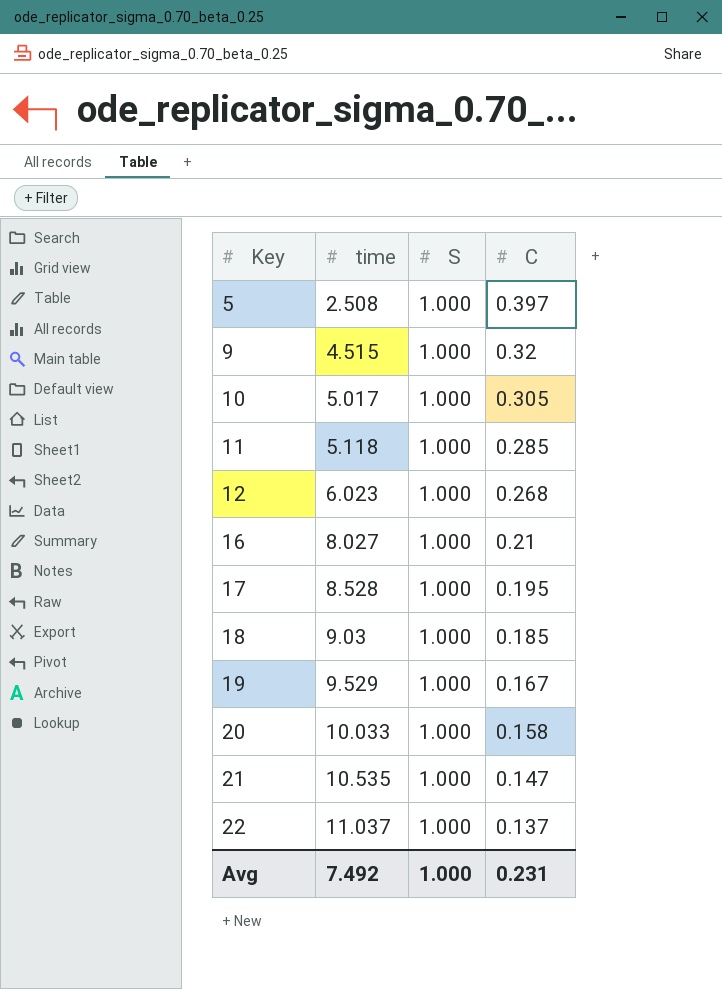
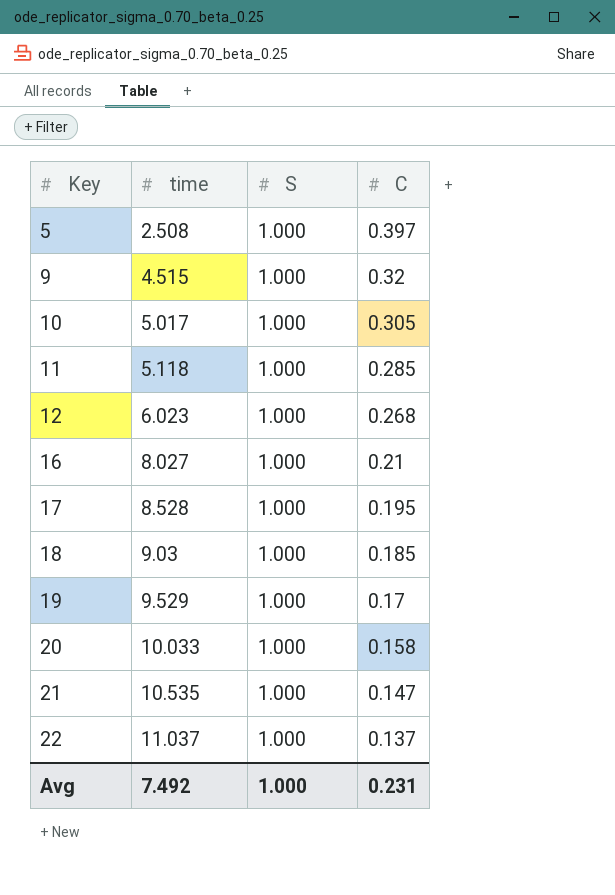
19 | C: 0.167 -> 0.17

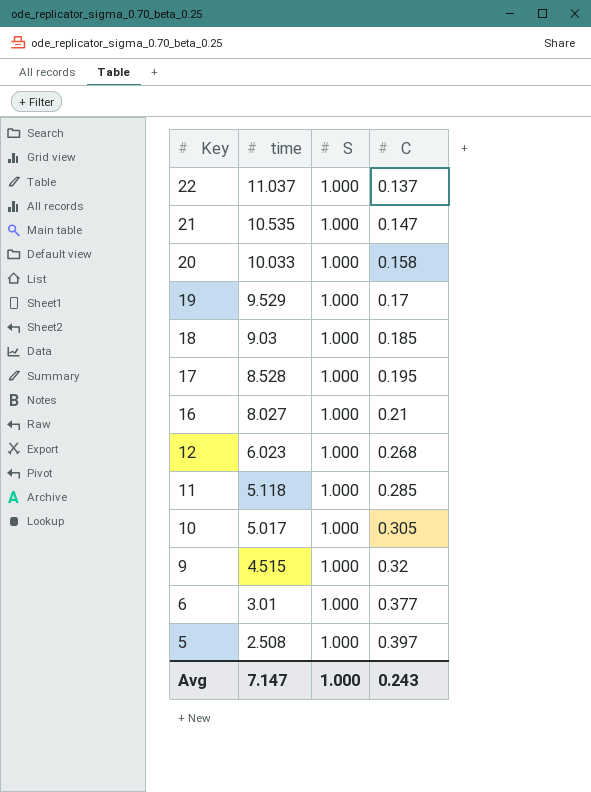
row order: Key ascending -> Key descending
row 6: none -> 3.01 | 1.000 | 0.377
Avg | time: 7.492 -> 7.147
Avg | C: 0.231 -> 0.243

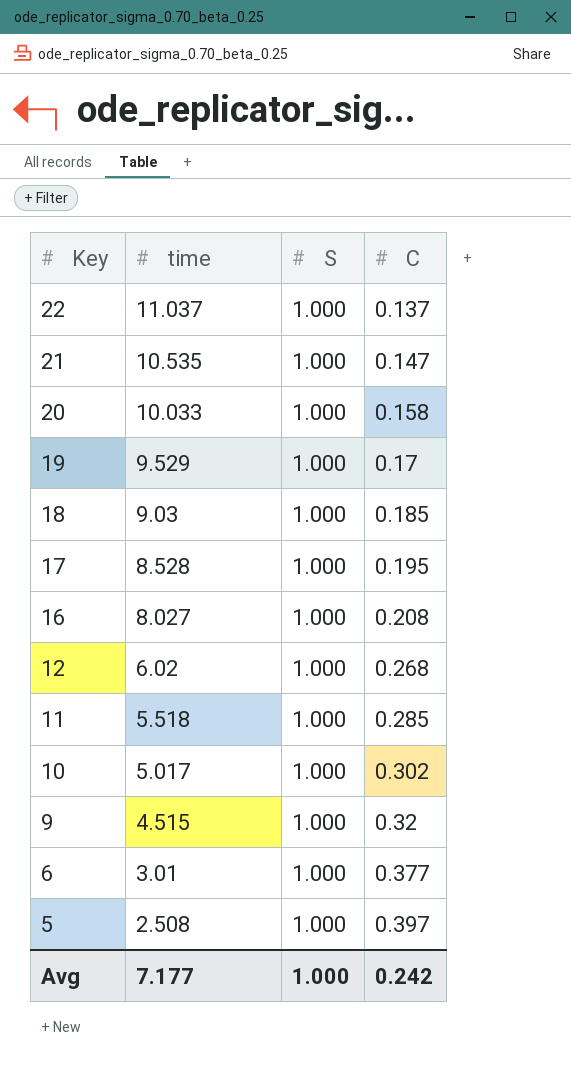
16 | C: 0.21 -> 0.208
12 | time: 6.023 -> 6.02
11 | time: 5.118 -> 5.518
10 | C: 0.305 -> 0.302
Avg | time: 7.147 -> 7.177
Avg | C: 0.243 -> 0.242

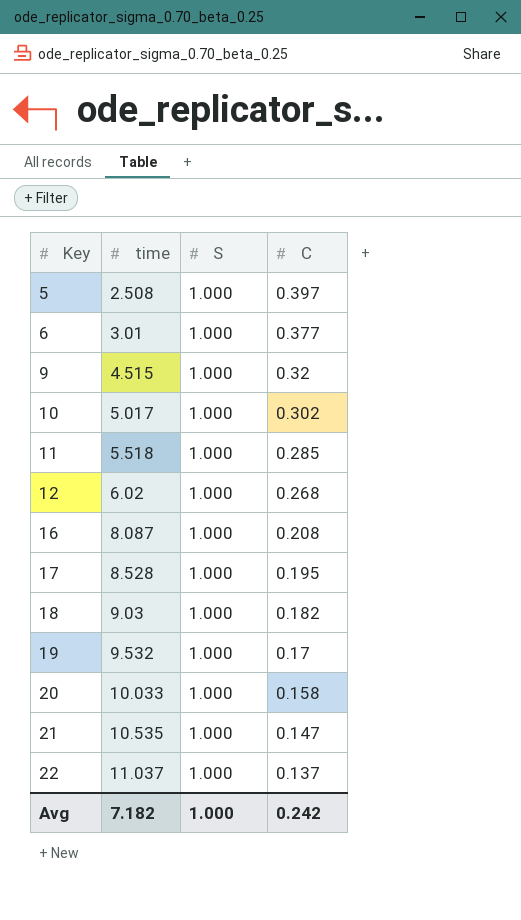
row order: Key descending -> Key ascending
16 | time: 8.027 -> 8.087
18 | C: 0.185 -> 0.182
19 | time: 9.529 -> 9.532
Avg | time: 7.177 -> 7.182

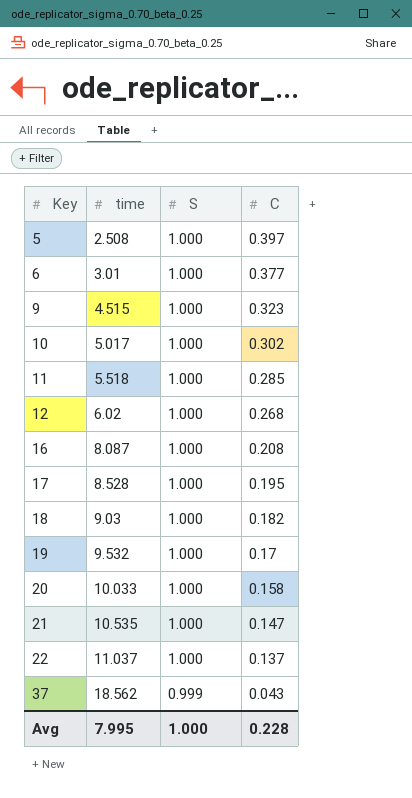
9 | C: 0.32 -> 0.323
row 37: none -> 18.562 | 0.999 | 0.043
Avg | time: 7.182 -> 7.995
Avg | C: 0.242 -> 0.228

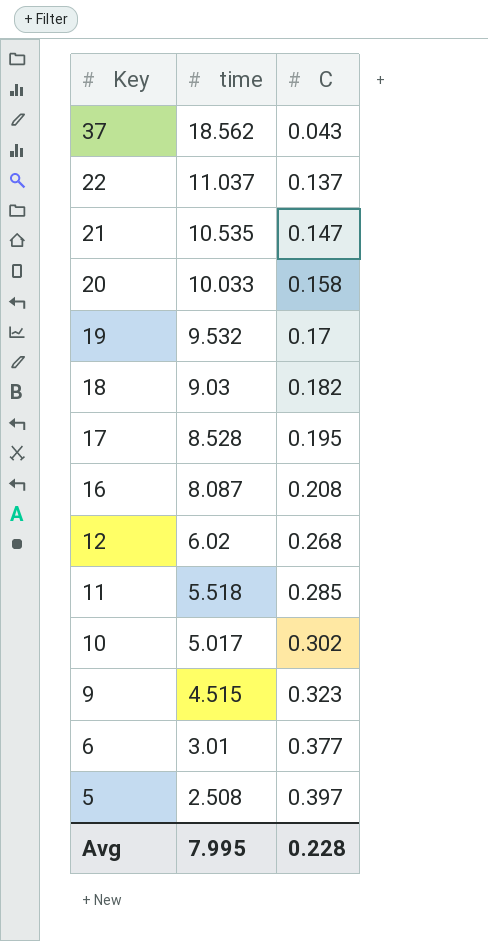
row order: Key ascending -> Key descending
column S | position: 3 -> none

